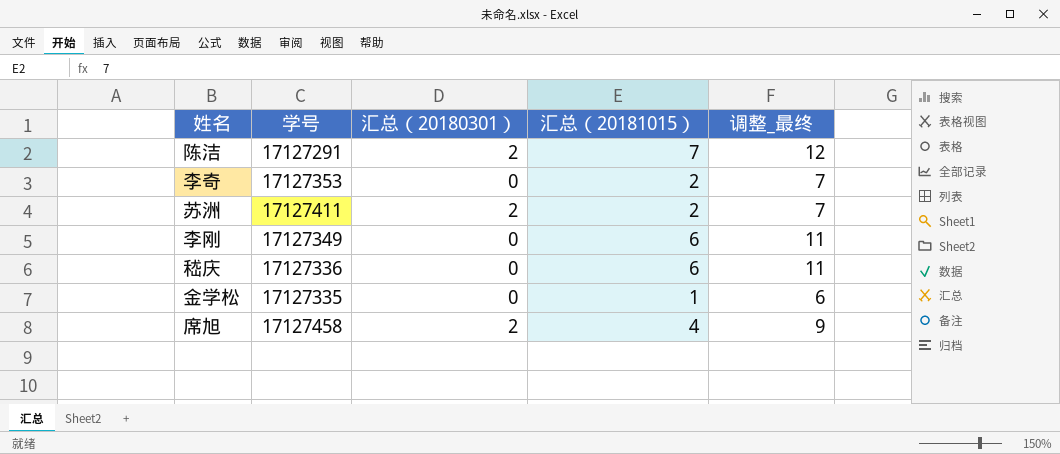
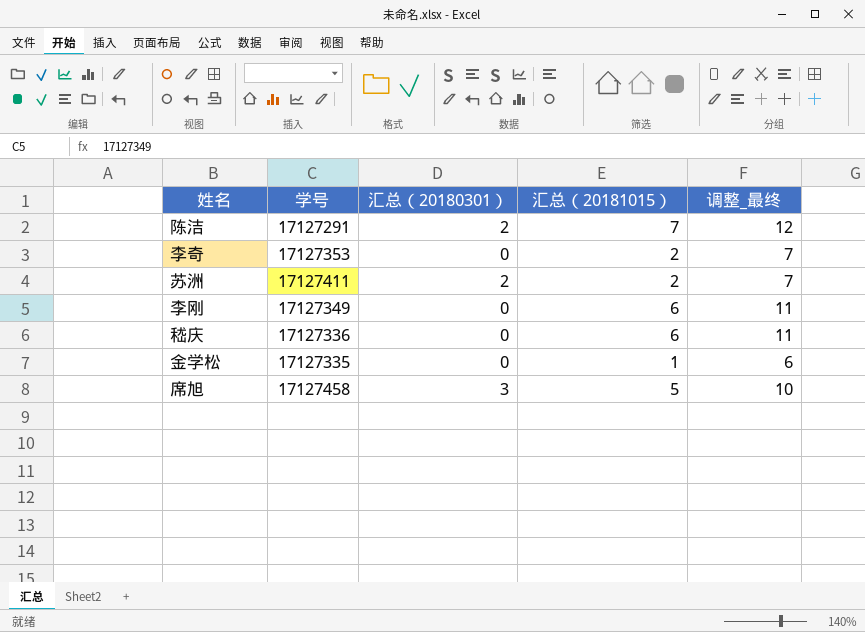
席旭 | 汇总（20180301）: 2 -> 3
席旭 | 汇总（20181015）: 4 -> 5
席旭 | 调整_最终: 9 -> 10

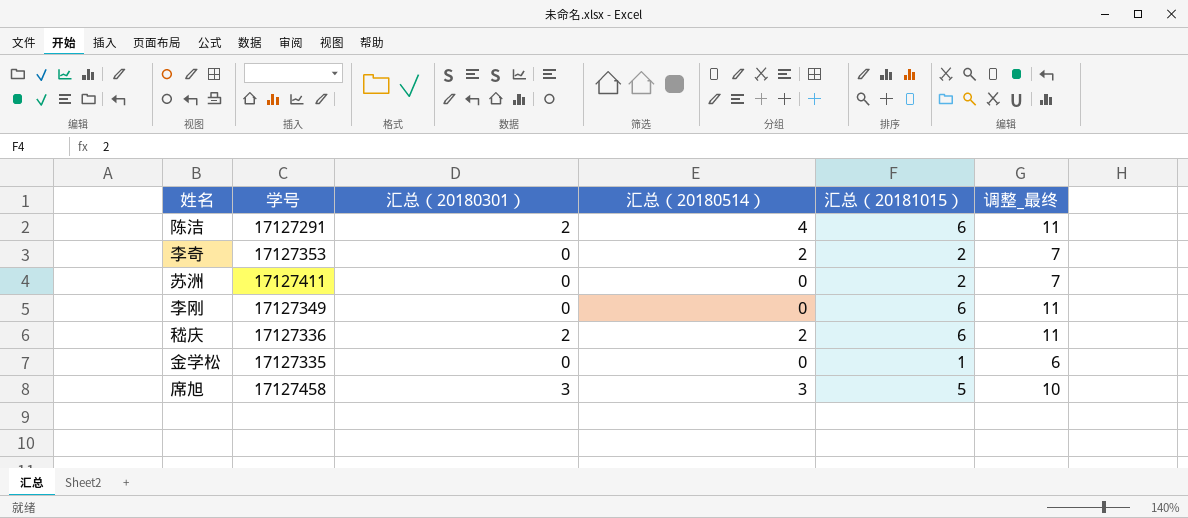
column 汇总（20180514） | position: none -> 4
陈洁 | 汇总（20181015）: 7 -> 6
陈洁 | 调整_最终: 12 -> 11
苏洲 | 汇总（20180301）: 2 -> 0
嵇庆 | 汇总（20180301）: 0 -> 2

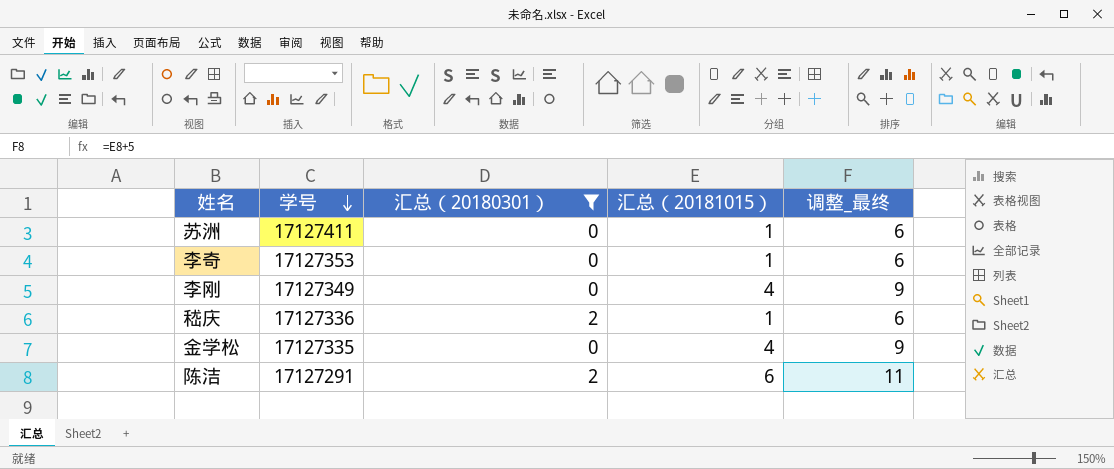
filter: none -> 汇总（20180301） != 3
row order: none -> 学号 descending
column 汇总（20180514） | position: 4 -> none
苏洲 | 汇总（20181015）: 2 -> 1
苏洲 | 调整_最终: 7 -> 6
李奇 | 汇总（20181015）: 2 -> 1
李奇 | 调整_最终: 7 -> 6
李刚 | 汇总（20181015）: 6 -> 4
李刚 | 调整_最终: 11 -> 9
嵇庆 | 汇总（20181015）: 6 -> 1
嵇庆 | 调整_最终: 11 -> 6
金学松 | 汇总（20181015）: 1 -> 4
金学松 | 调整_最终: 6 -> 9

